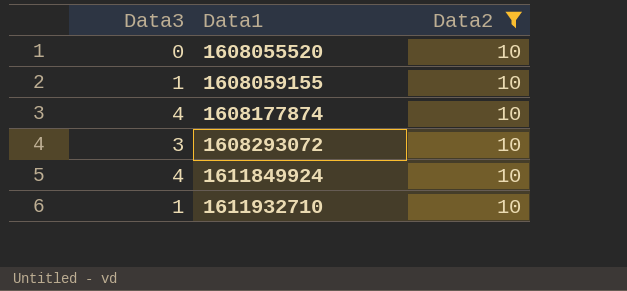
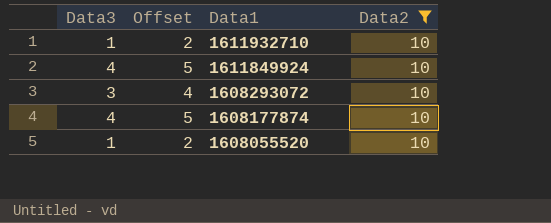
row order: Data1 ascending -> Data1 descending
column Offset | formula: none -> [Data3] + 1
row 1608059155: 1 | 10 -> none
1608055520 | Data3: 0 -> 1

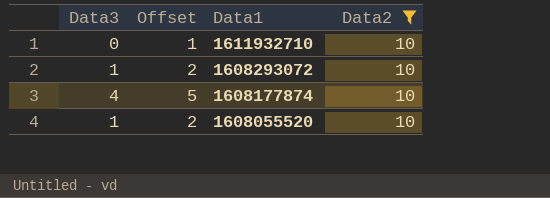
row 1611849924: 4 | 5 | 10 -> none
1611932710 | Data3: 1 -> 0
1611932710 | Offset: 2 -> 1
1608293072 | Data3: 3 -> 1
1608293072 | Offset: 4 -> 2

